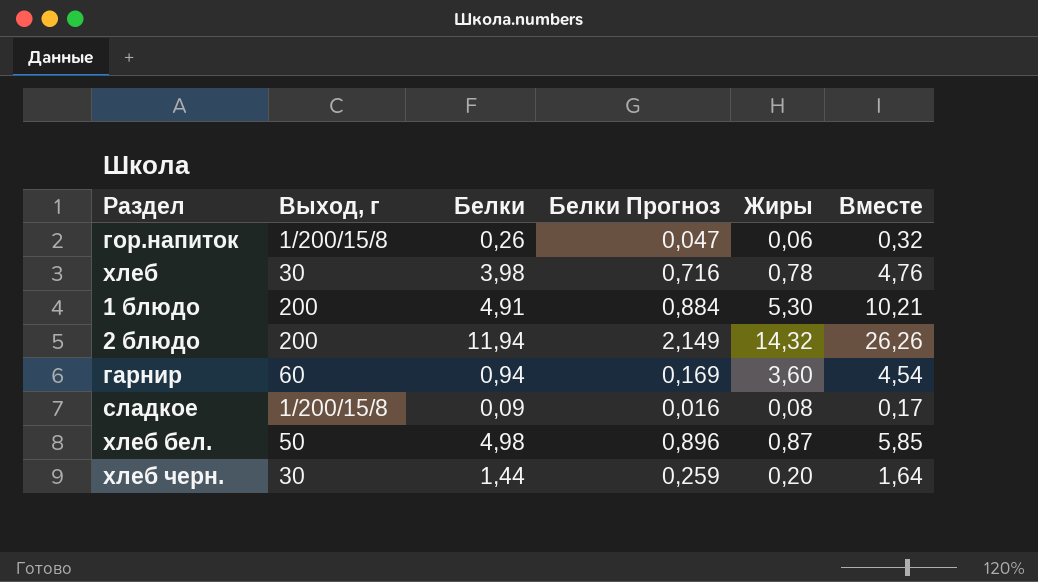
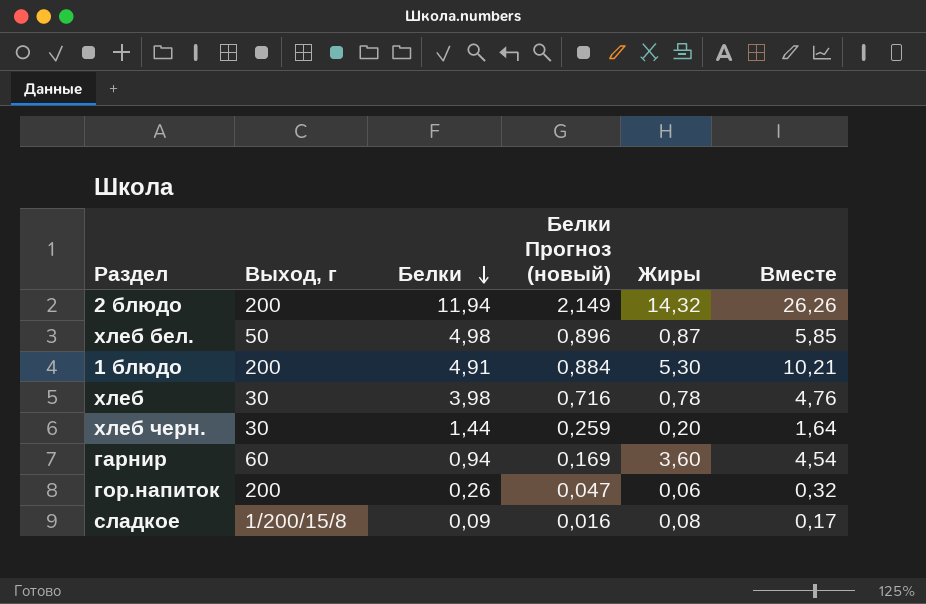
row order: none -> Белки descending
column name: Белки Прогноз -> Белки Прогноз (новый)
гор.напиток | Выход, г: 1/200/15/8 -> 200

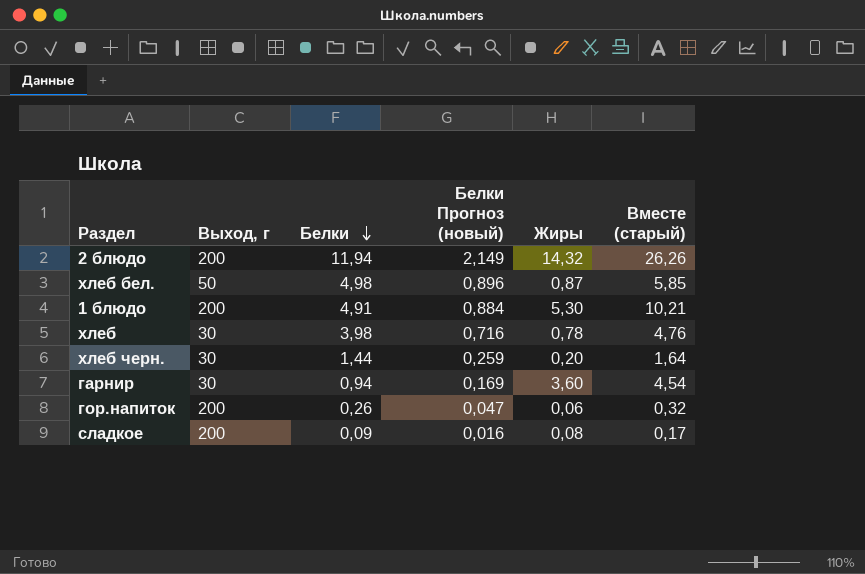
column name: Вместе -> Вместе (старый)
гарнир | Выход, г: 60 -> 30
сладкое | Выход, г: 1/200/15/8 -> 200

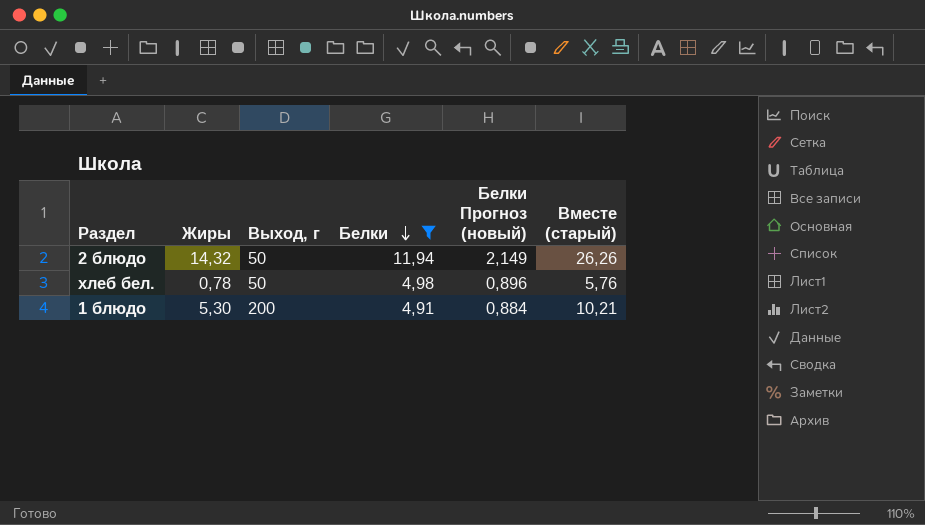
filter: none -> Белки >= 4,91
column Жиры | position: 5 -> 2
2 блюдо | Выход, г: 200 -> 50
хлеб бел. | Жиры: 0,87 -> 0,78
хлеб бел. | Вместе (старый): 5,85 -> 5,76

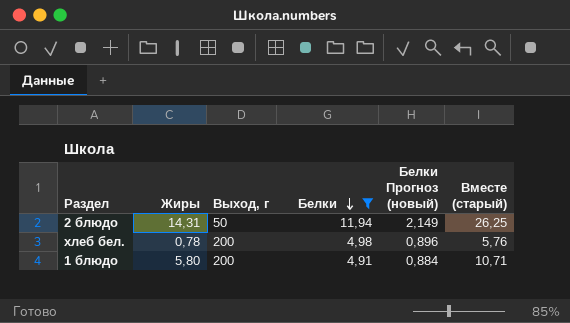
2 блюдо | Жиры: 14,32 -> 14,31
2 блюдо | Вместе (старый): 26,26 -> 26,25
хлеб бел. | Выход, г: 50 -> 200
1 блюдо | Жиры: 5,30 -> 5,80
1 блюдо | Вместе (старый): 10,21 -> 10,71

